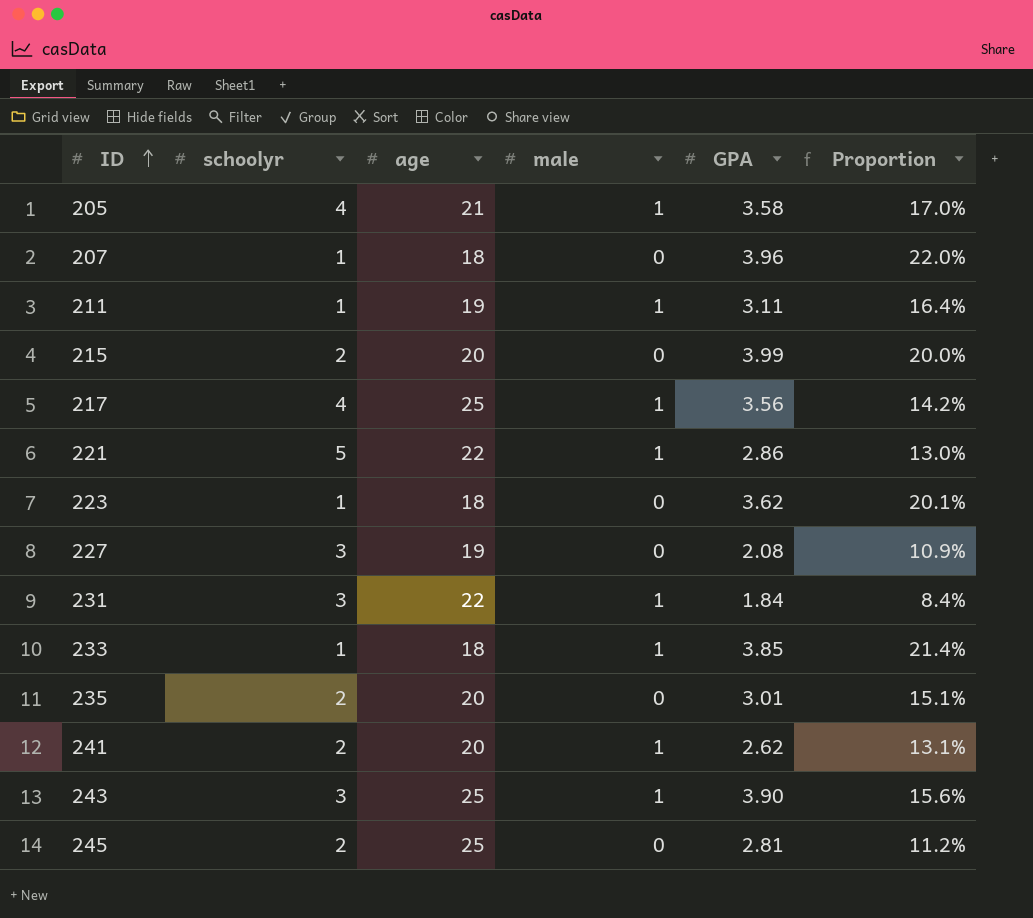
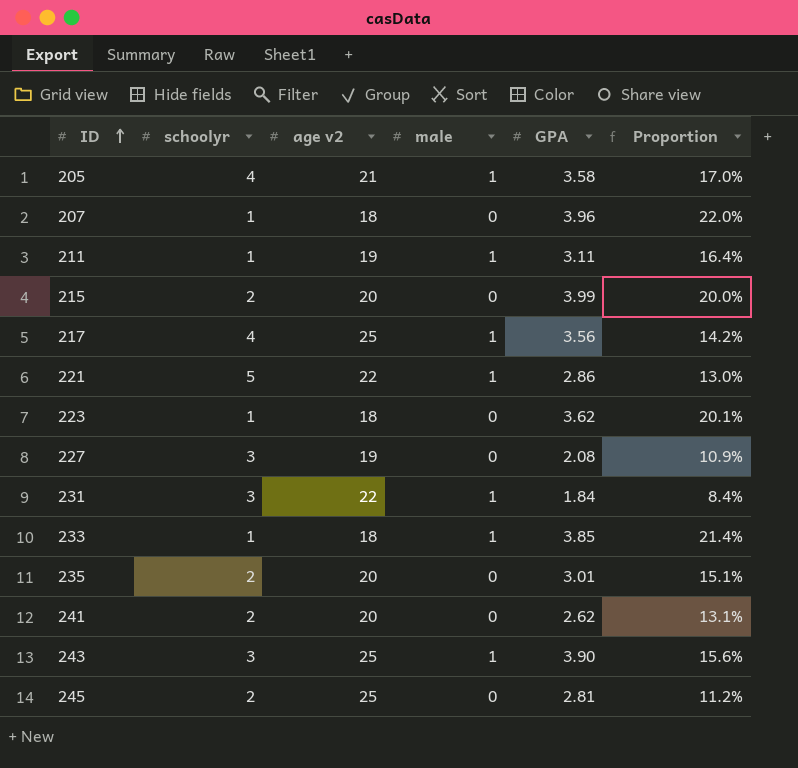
column name: age -> age v2
241 | male: 1 -> 0

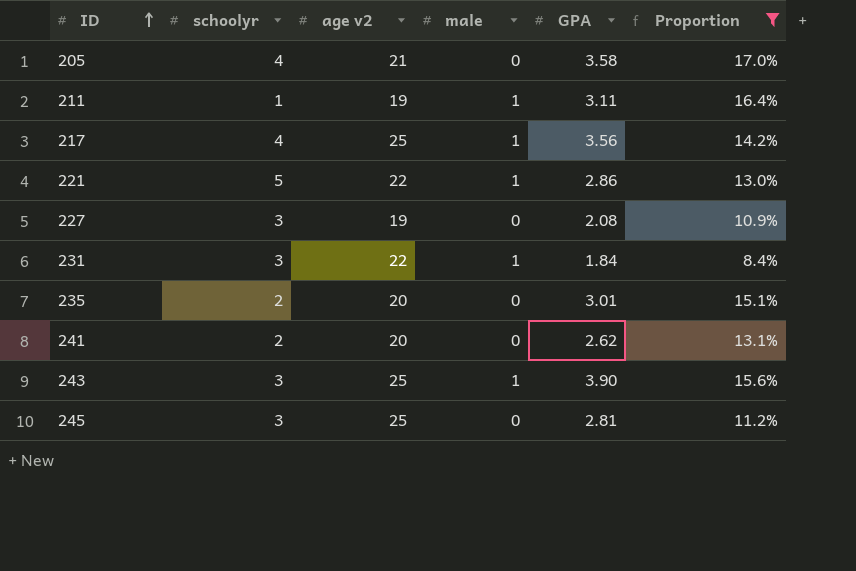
filter: none -> Proportion <= 17.0%
205 | male: 1 -> 0
245 | schoolyr: 2 -> 3

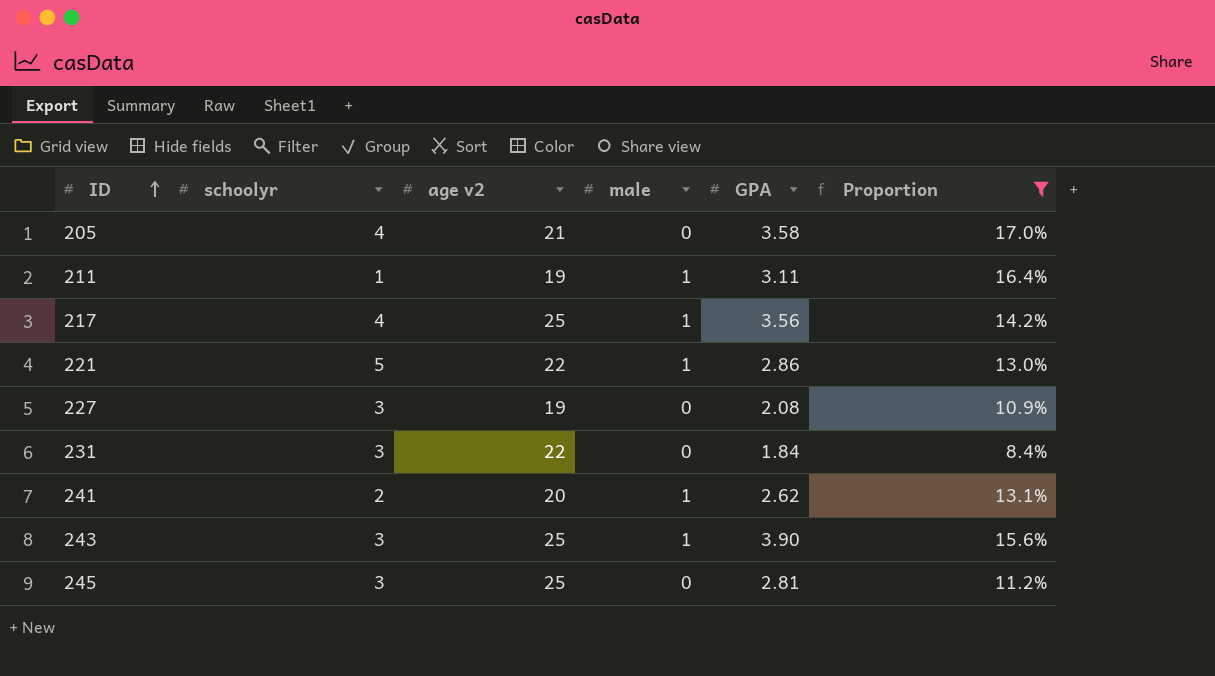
row 235: 2 | 20 | 0 | 3.01 | 15.1% -> none
231 | male: 1 -> 0
241 | male: 0 -> 1

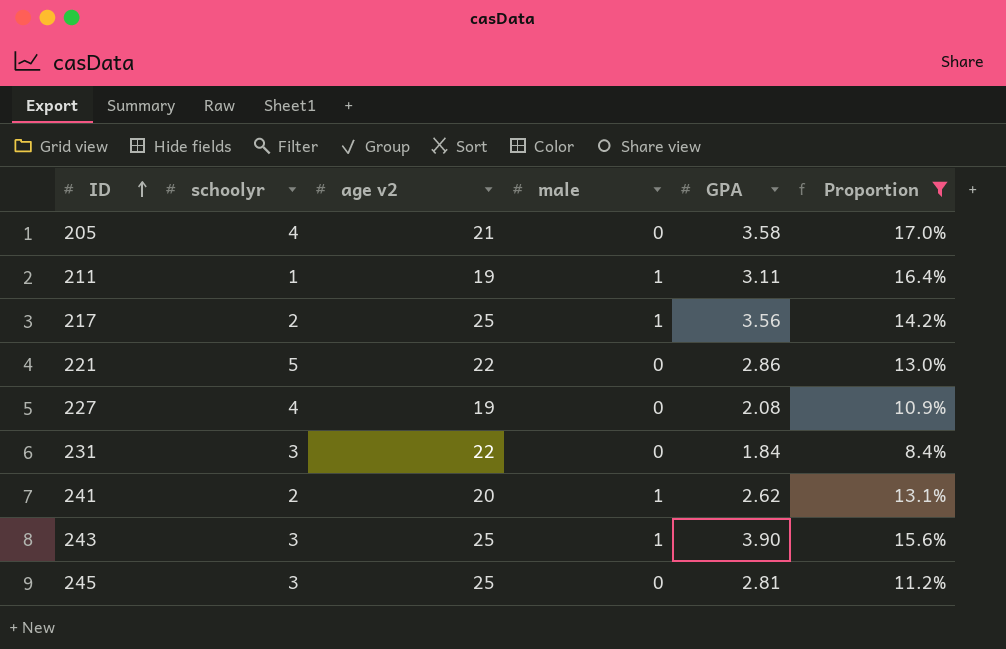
217 | schoolyr: 4 -> 2
221 | male: 1 -> 0
227 | schoolyr: 3 -> 4

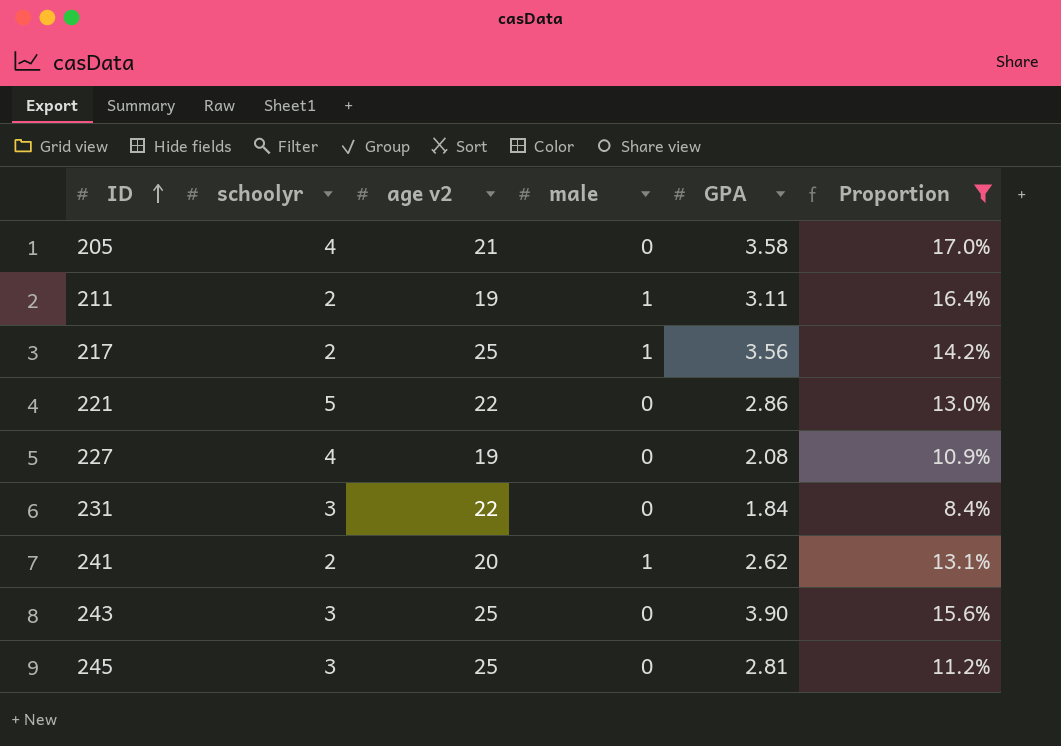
211 | schoolyr: 1 -> 2
243 | male: 1 -> 0

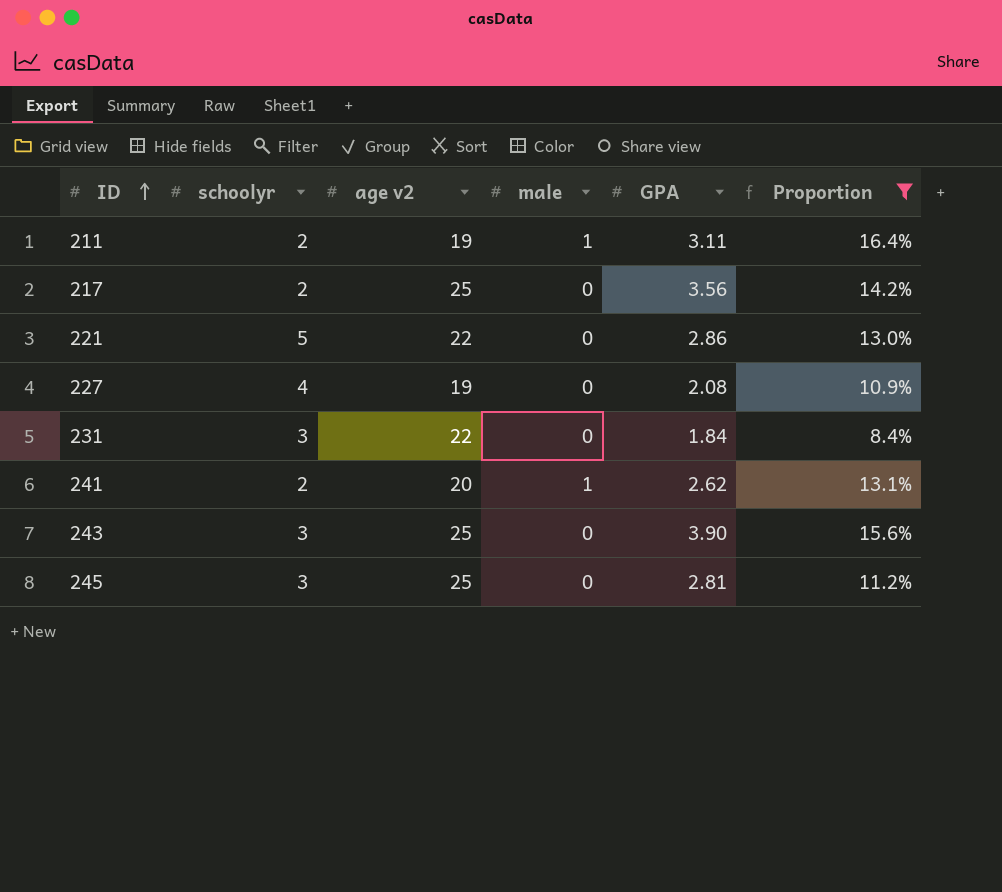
row 205: 4 | 21 | 0 | 3.58 | 17.0% -> none
217 | male: 1 -> 0

